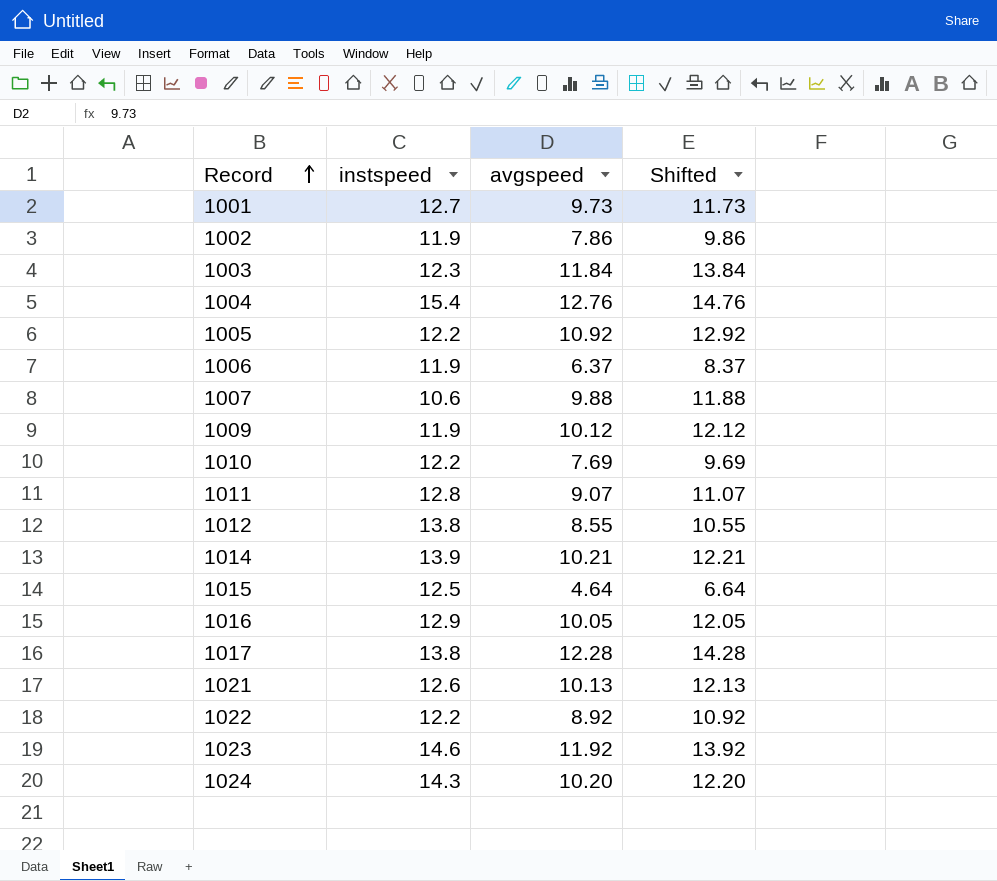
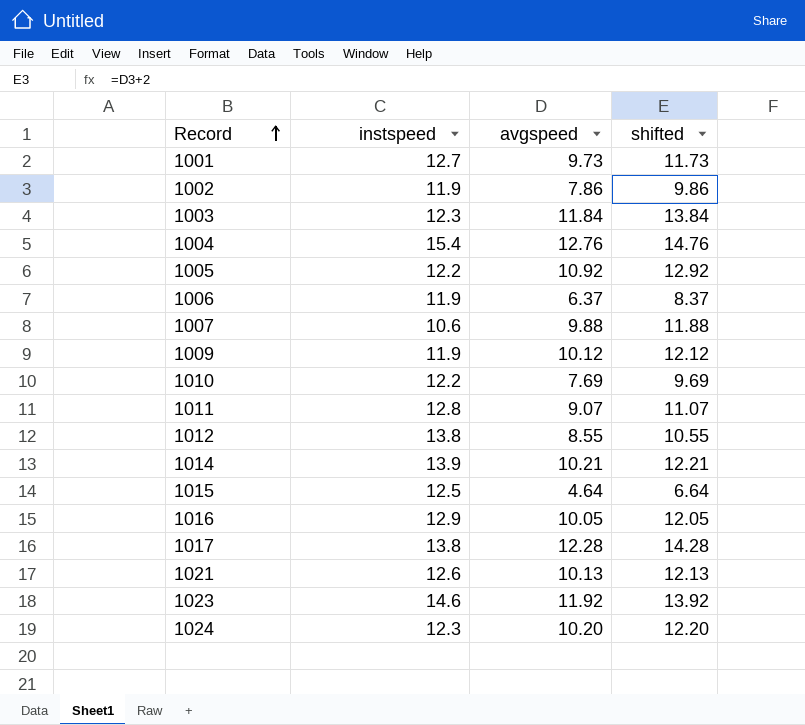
column name: Shifted -> shifted
row 1022: 12.2 | 8.92 | 10.92 -> none
1024 | instspeed: 14.3 -> 12.3

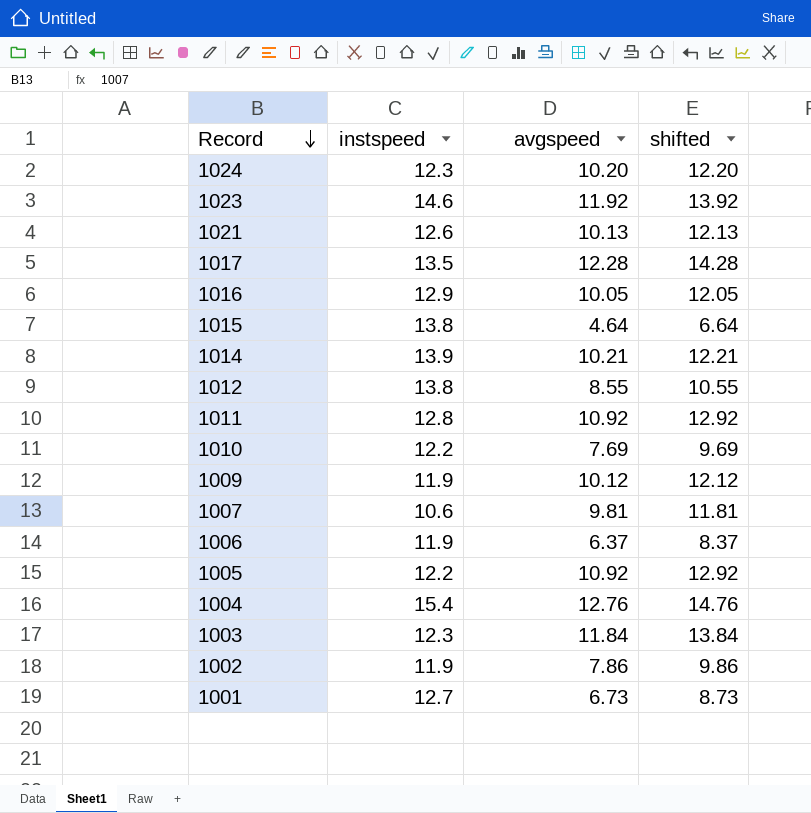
row order: Record ascending -> Record descending
1017 | instspeed: 13.8 -> 13.5
1015 | instspeed: 12.5 -> 13.8
1011 | avgspeed: 9.07 -> 10.92
1011 | shifted: 11.07 -> 12.92
1007 | avgspeed: 9.88 -> 9.81
1007 | shifted: 11.88 -> 11.81
1001 | avgspeed: 9.73 -> 6.73
1001 | shifted: 11.73 -> 8.73

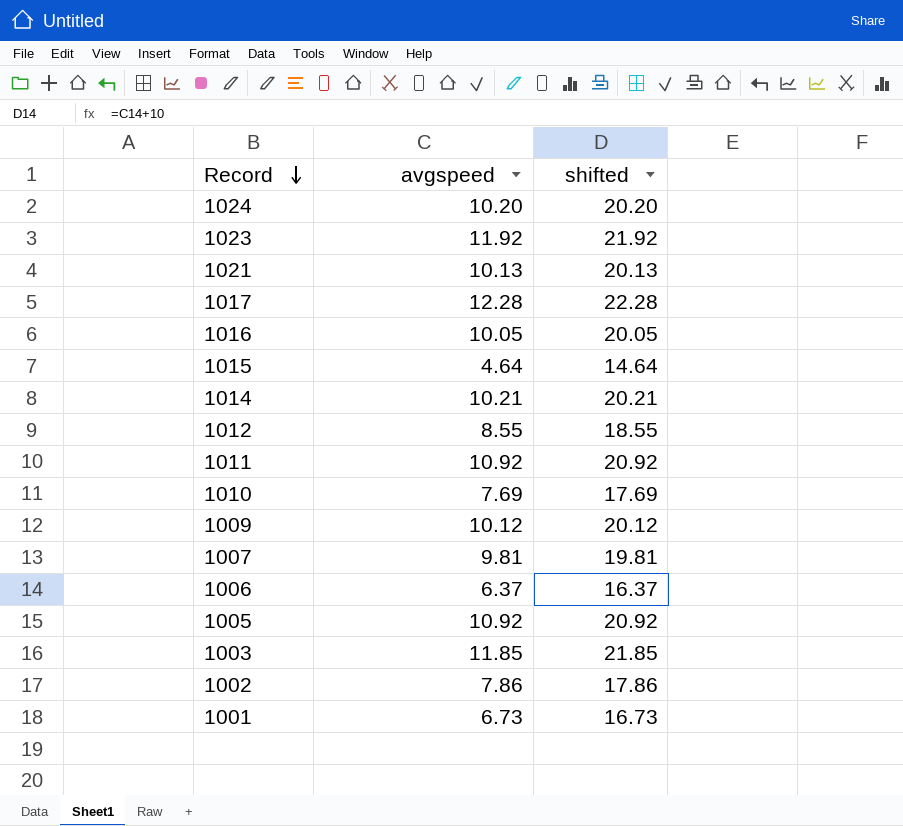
column instspeed | position: 2 -> none
column shifted | formula: [avgspeed] + 2 -> [avgspeed] + 10
row 1004: 15.4 | 12.76 | 14.76 -> none
1003 | avgspeed: 11.84 -> 11.85

